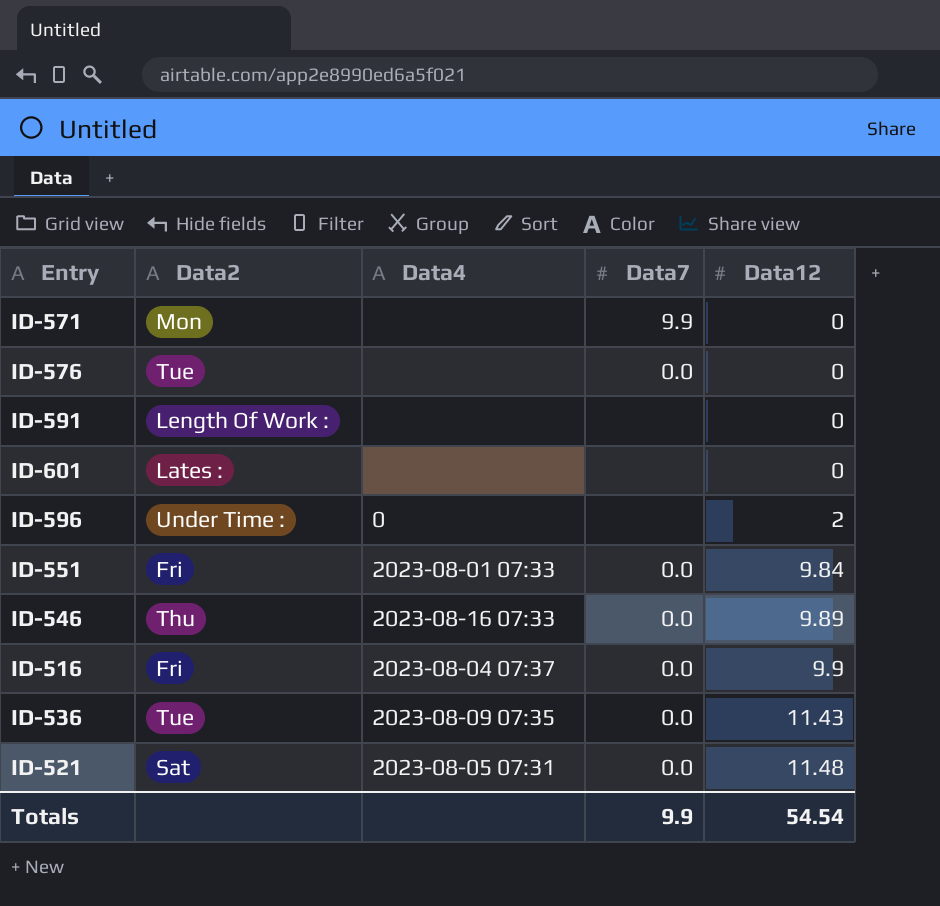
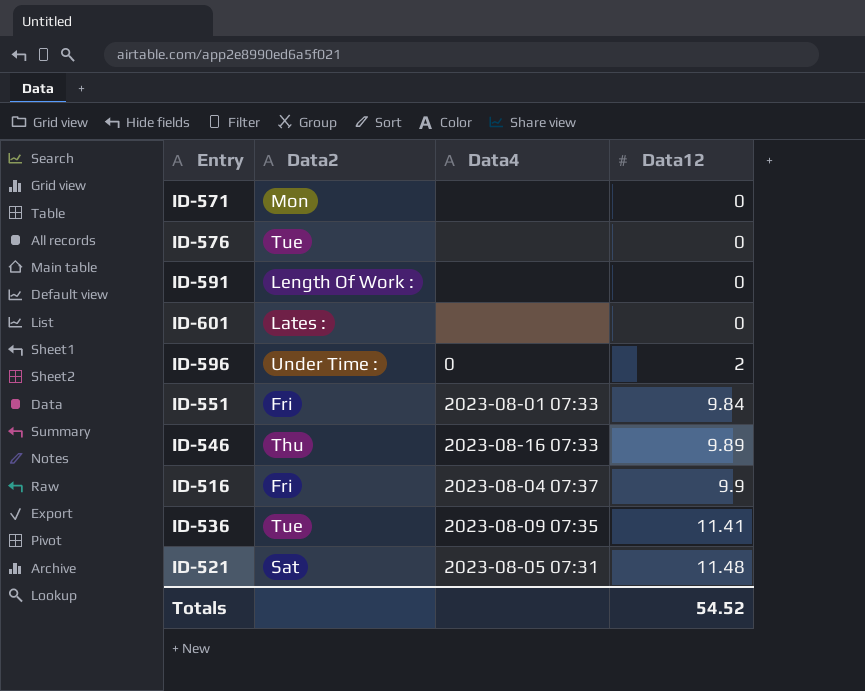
column Data7 | position: 4 -> none
ID-536 | Data12: 11.43 -> 11.41
Totals | Data12: 54.54 -> 54.52

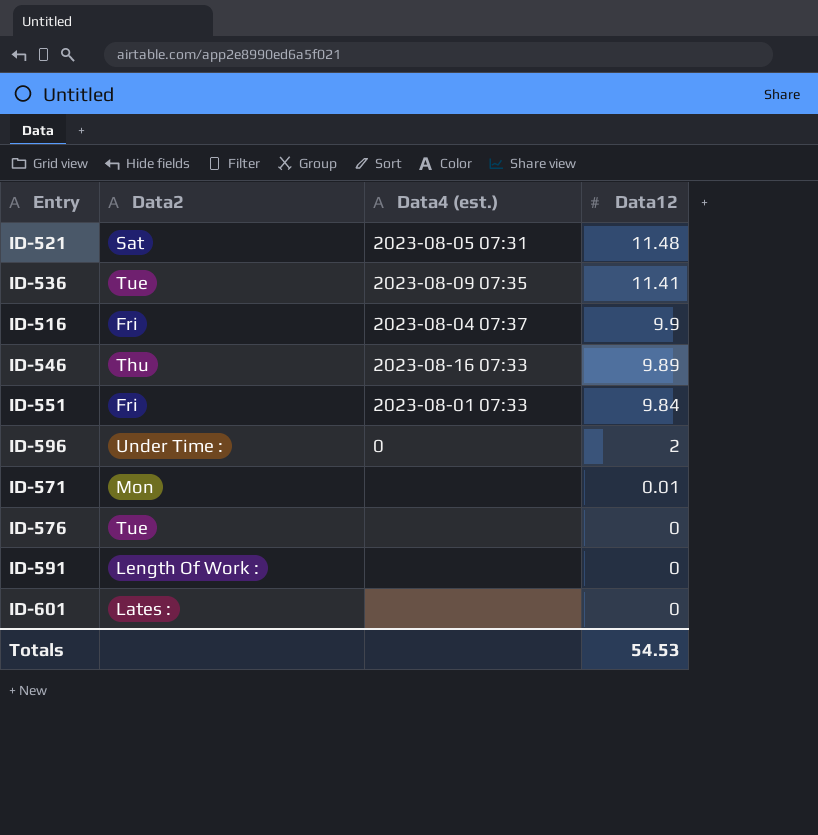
row order: Data12 ascending -> Data12 descending
column name: Data4 -> Data4 (est.)
ID-571 | Data12: 0 -> 0.01
Totals | Data12: 54.52 -> 54.53

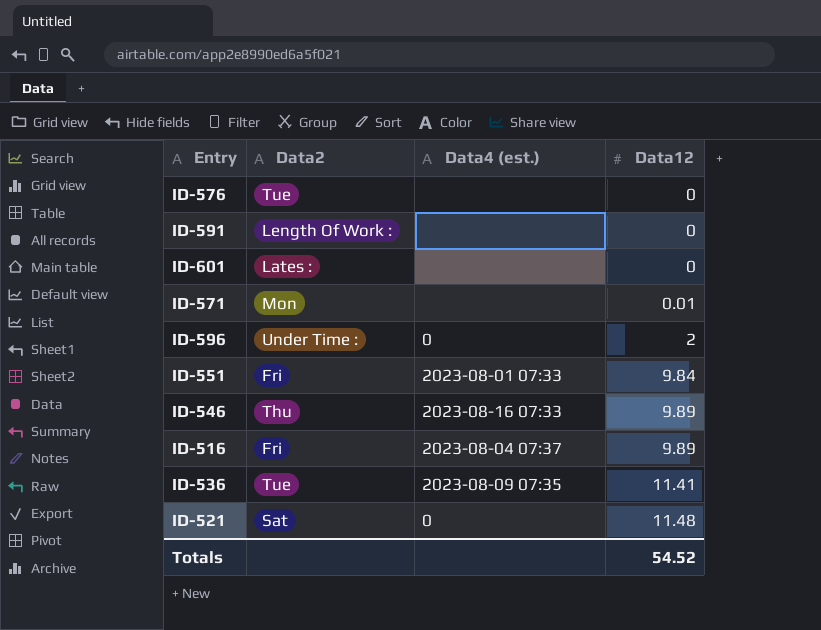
row order: Data12 descending -> Data12 ascending
ID-516 | Data12: 9.9 -> 9.89
ID-521 | Data4 (est.): 2023-08-05 07:31 -> 0
Totals | Data12: 54.53 -> 54.52

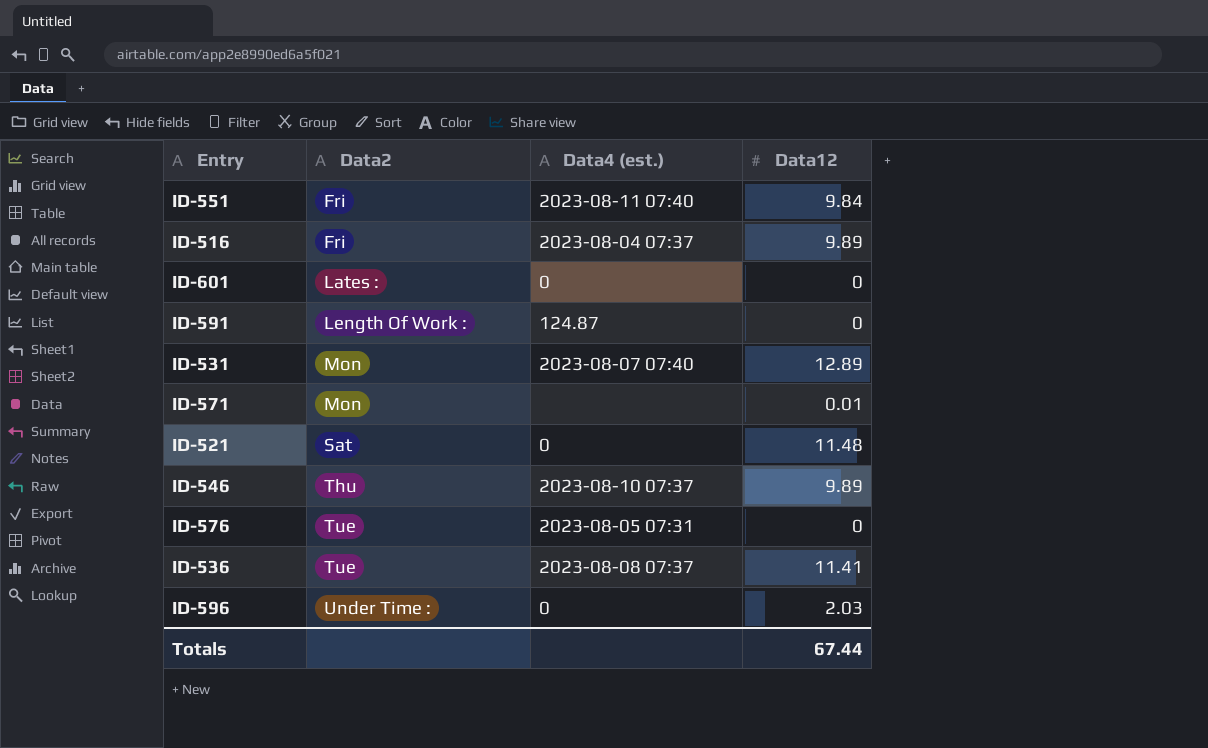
row order: Data12 ascending -> Data2 ascending
ID-551 | Data4 (est.): 2023-08-01 07:33 -> 2023-08-11 07:40
ID-601 | Data4 (est.): none -> 0
ID-591 | Data4 (est.): none -> 124.87
row ID-531: none -> Mon | 2023-08-07 07:40 | 12.89
ID-546 | Data4 (est.): 2023-08-16 07:33 -> 2023-08-10 07:37
ID-576 | Data4 (est.): none -> 2023-08-05 07:31
ID-536 | Data4 (est.): 2023-08-09 07:35 -> 2023-08-08 07:37
ID-596 | Data12: 2 -> 2.03
Totals | Data12: 54.52 -> 67.44

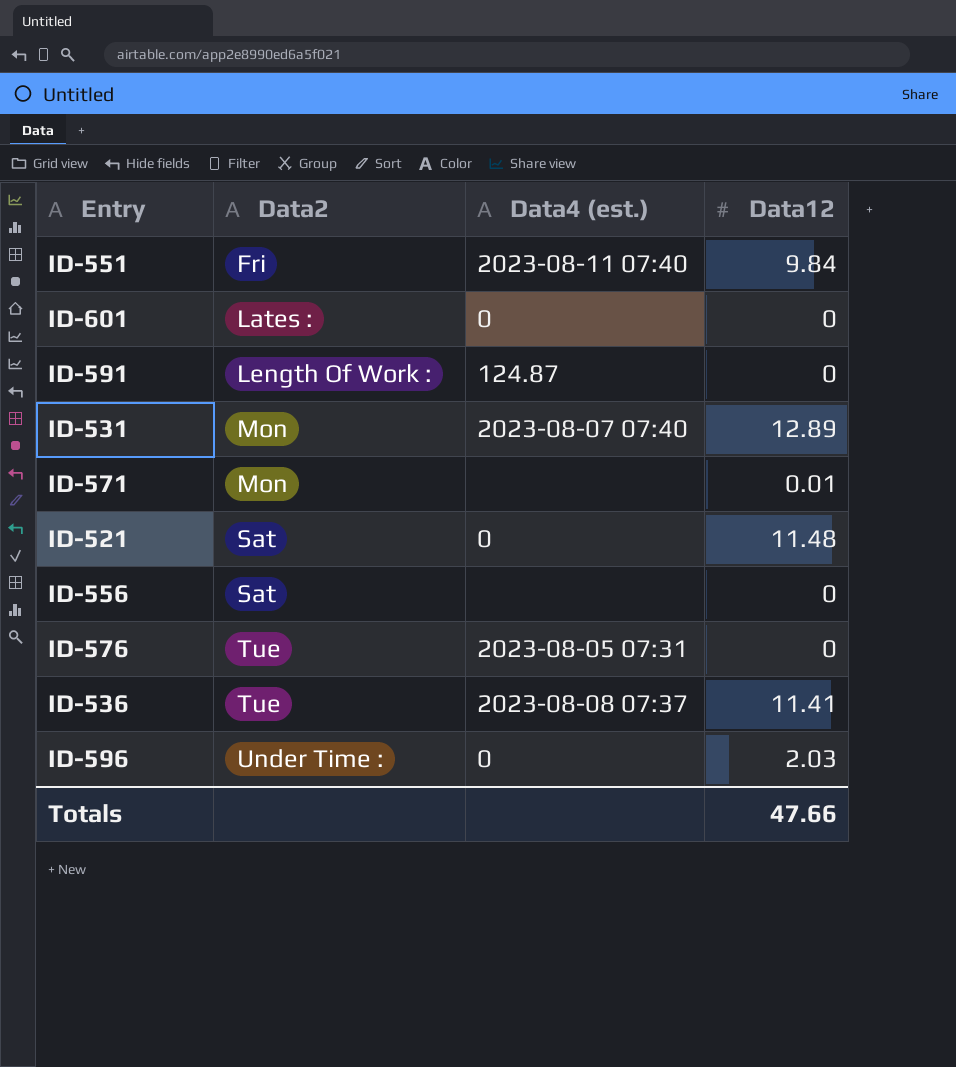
row ID-516: Fri | 2023-08-04 07:37 | 9.89 -> none
row ID-546: Thu | 2023-08-10 07:37 | 9.89 -> none
row ID-556: none -> Sat | none | 0
Totals | Data12: 67.44 -> 47.66

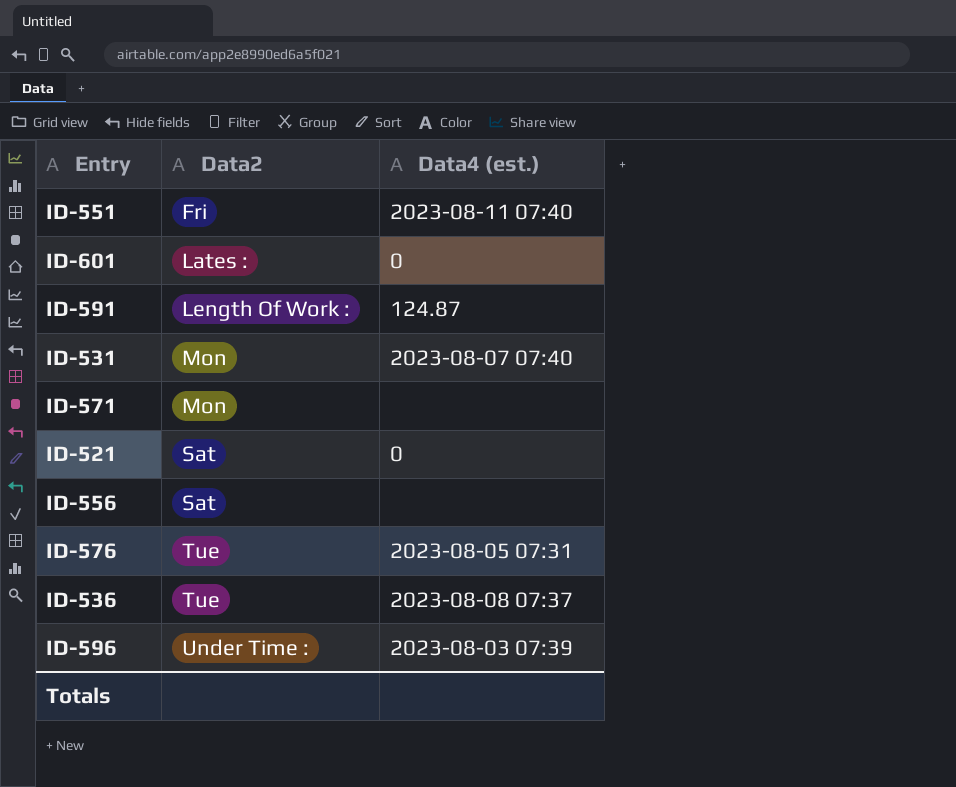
column Data12 | position: 4 -> none
ID-596 | Data4 (est.): 0 -> 2023-08-03 07:39

